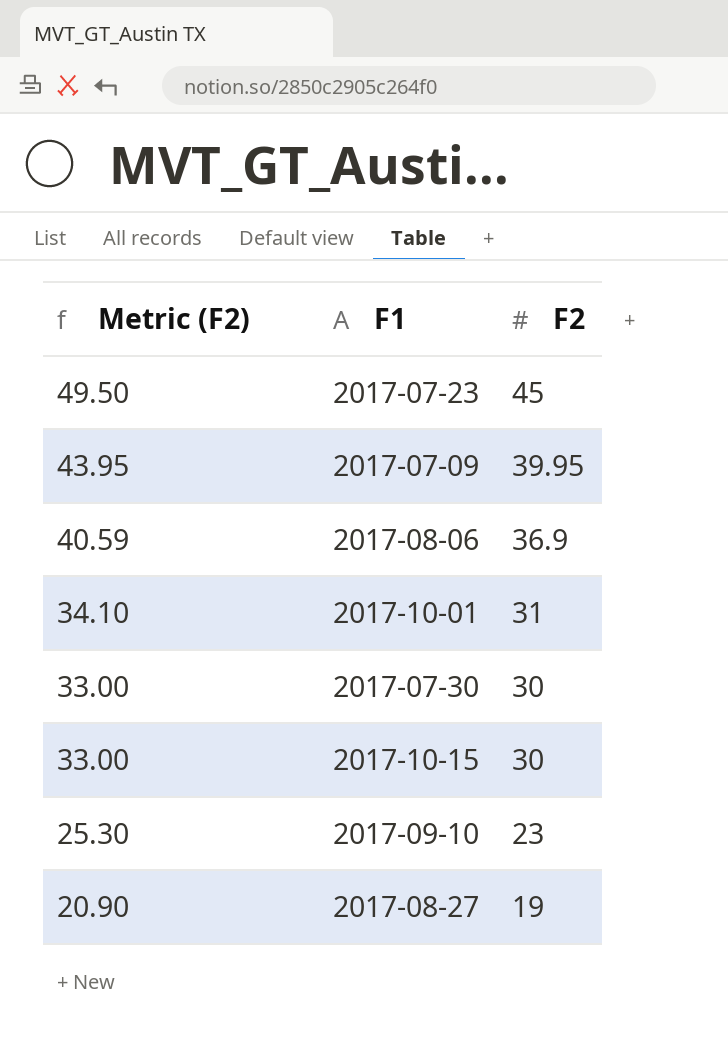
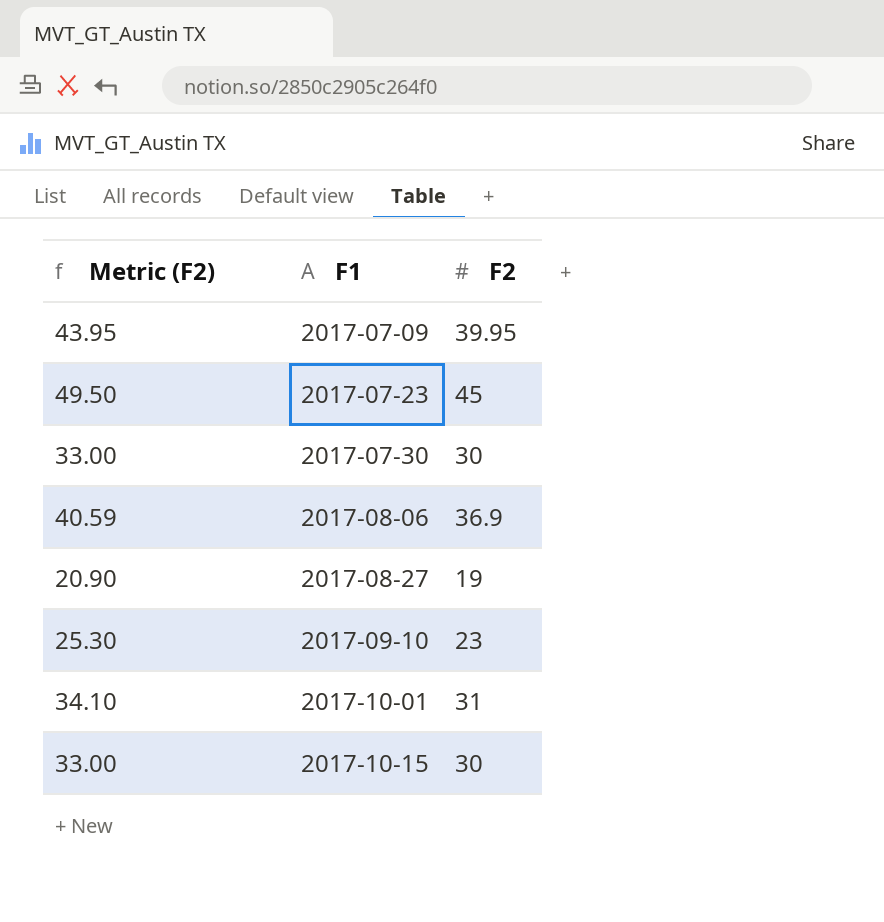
row order: Metric (F2) descending -> F1 ascending

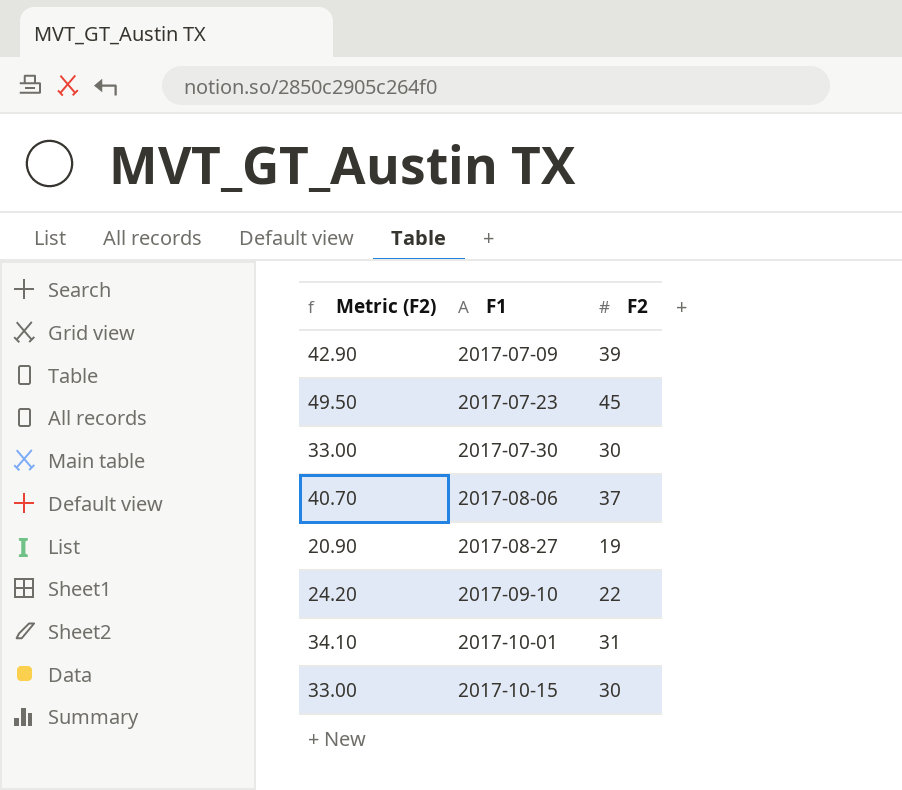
2017-07-09 | Metric (F2): 43.95 -> 42.90
2017-07-09 | F2: 39.95 -> 39
2017-08-06 | Metric (F2): 40.59 -> 40.70
2017-08-06 | F2: 36.9 -> 37
2017-09-10 | Metric (F2): 25.30 -> 24.20
2017-09-10 | F2: 23 -> 22

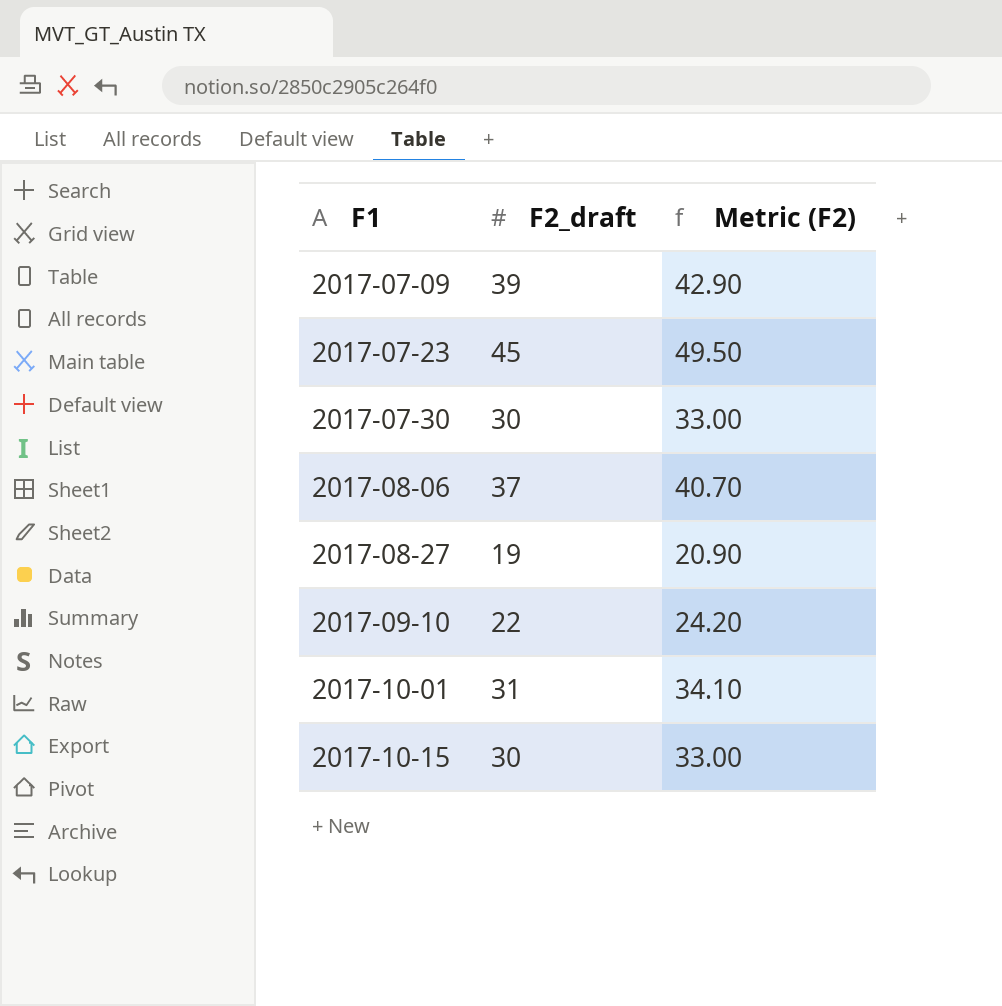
column name: F2 -> F2_draft
column Metric (F2) | position: 1 -> 3

